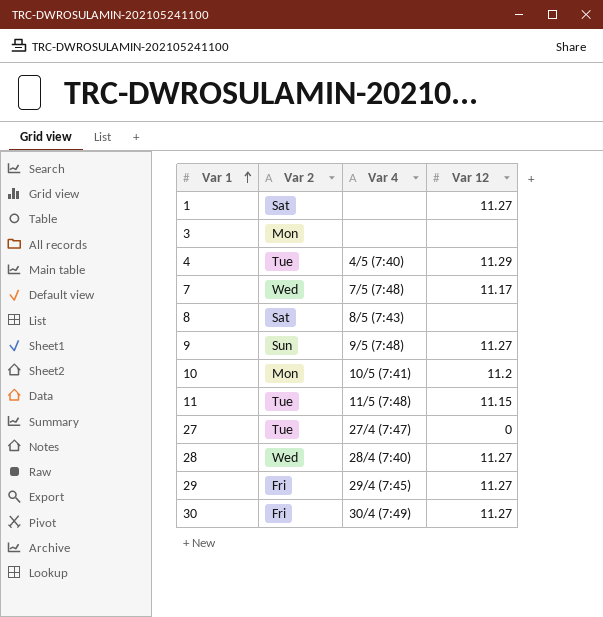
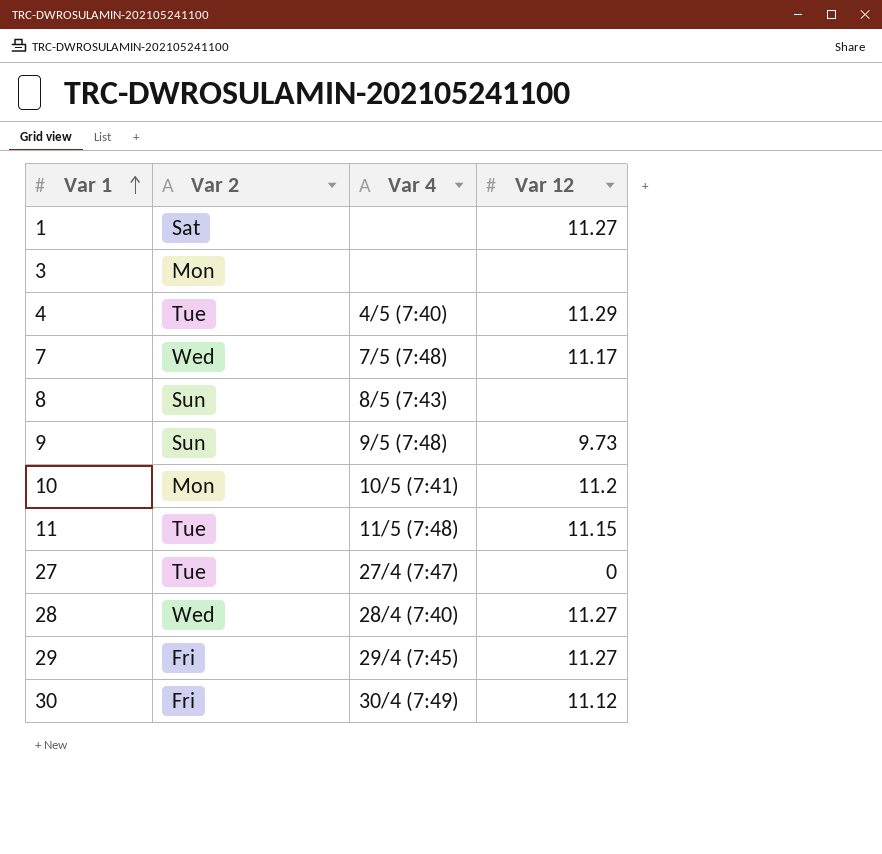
8 | Var 2: Sat -> Sun
9 | Var 12: 11.27 -> 9.73
30 | Var 12: 11.27 -> 11.12

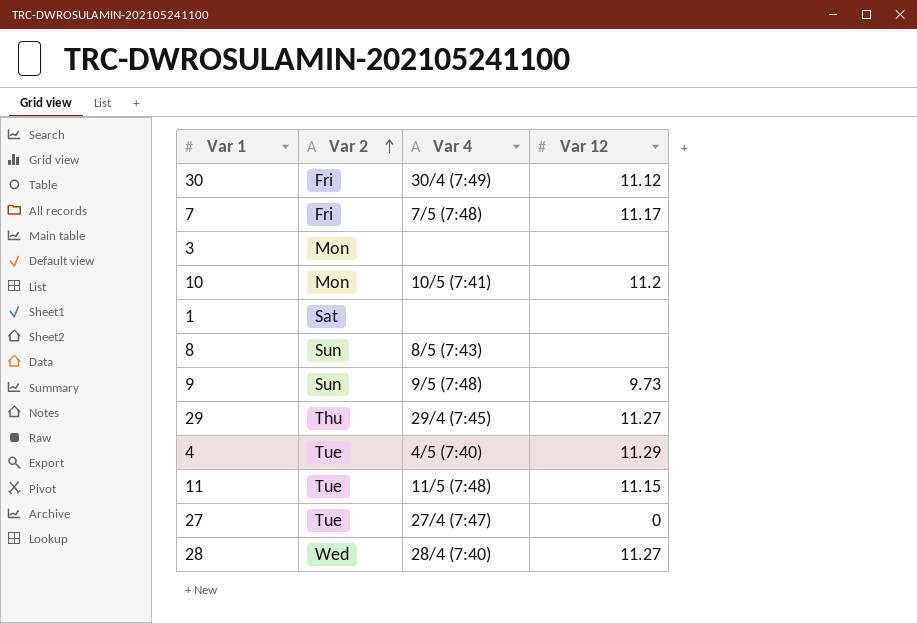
row order: Var 1 ascending -> Var 2 ascending
7 | Var 2: Wed -> Fri
1 | Var 12: 11.27 -> none
29 | Var 2: Fri -> Thu

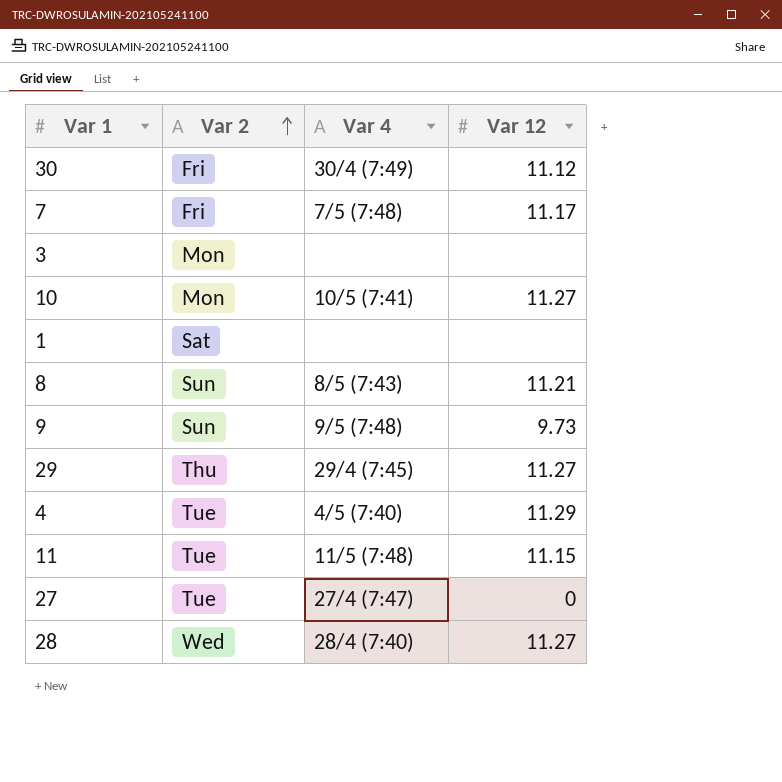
10 | Var 12: 11.2 -> 11.27
8 | Var 12: none -> 11.21

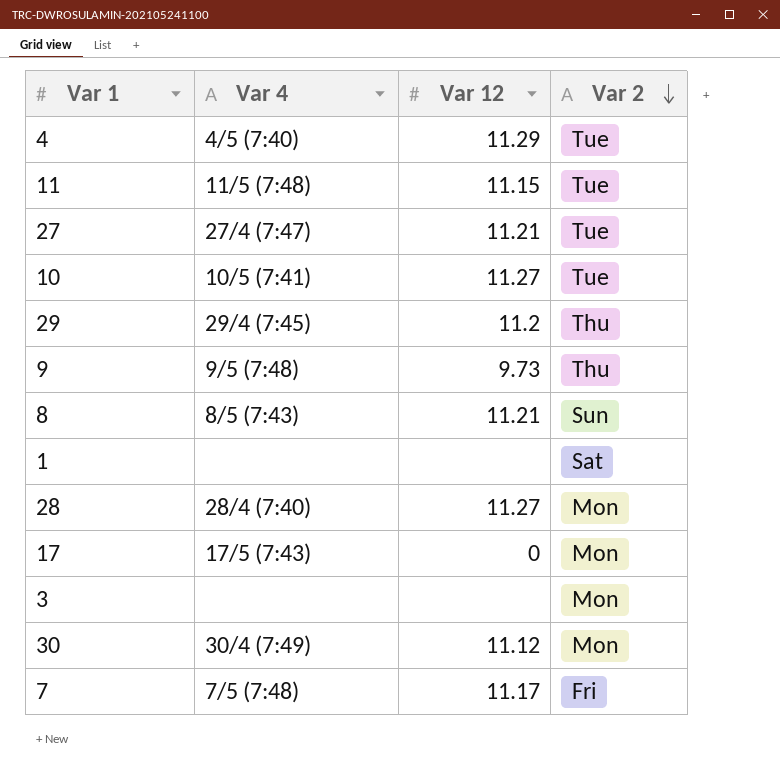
row order: Var 2 ascending -> Var 2 descending
column Var 2 | position: 2 -> 4
27 | Var 12: 0 -> 11.21
10 | Var 2: Mon -> Tue
29 | Var 12: 11.27 -> 11.2
9 | Var 2: Sun -> Thu
28 | Var 2: Wed -> Mon
row 17: none -> 17/5 (7:43) | 0 | Mon
30 | Var 2: Fri -> Mon

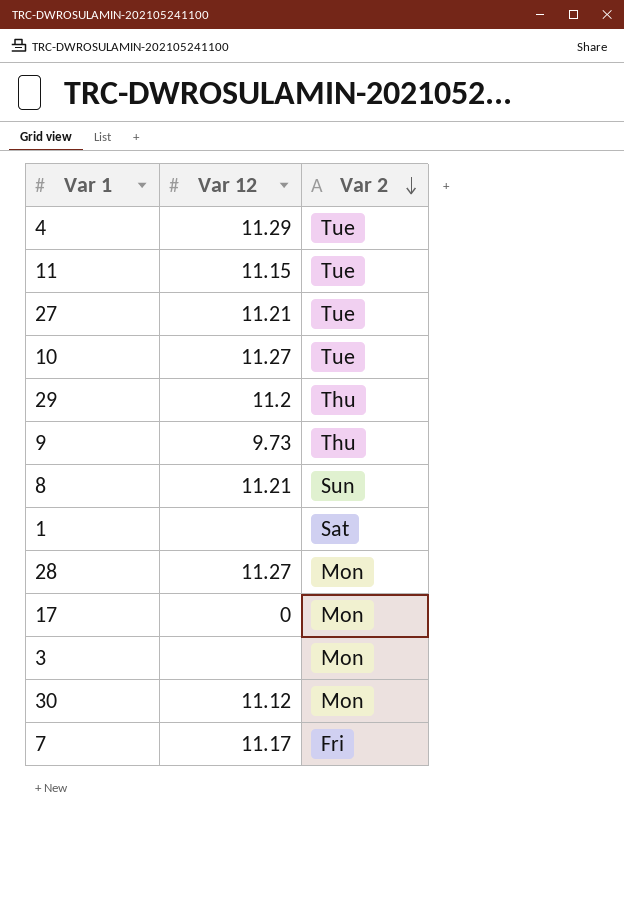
column Var 4 | position: 2 -> none

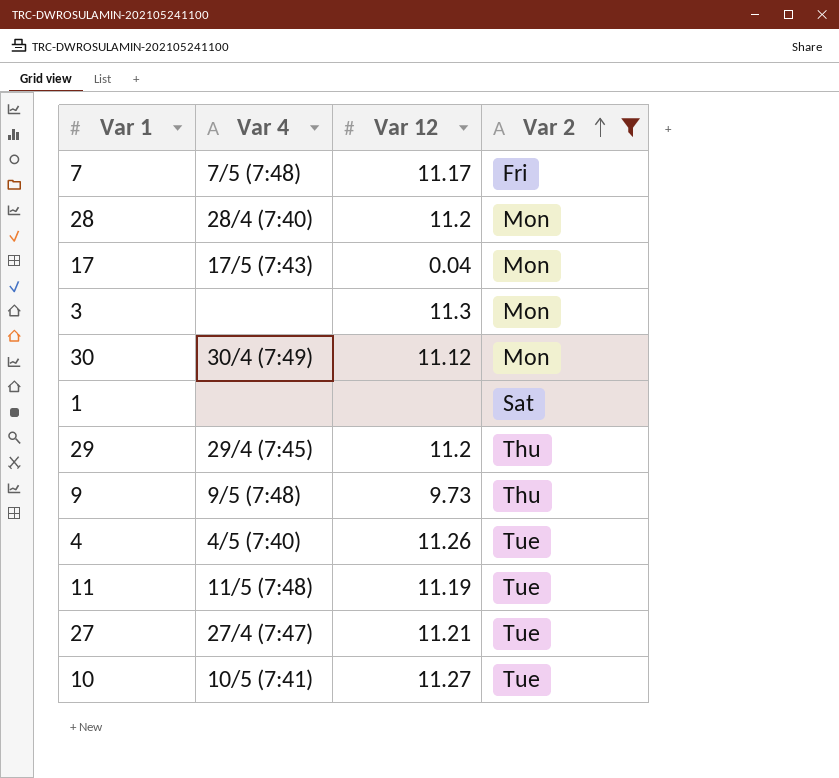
filter: none -> Var 2 != Sun
row order: Var 2 descending -> Var 2 ascending
column Var 4 | position: none -> 2
28 | Var 12: 11.27 -> 11.2
17 | Var 12: 0 -> 0.04
3 | Var 12: none -> 11.3
4 | Var 12: 11.29 -> 11.26
11 | Var 12: 11.15 -> 11.19

